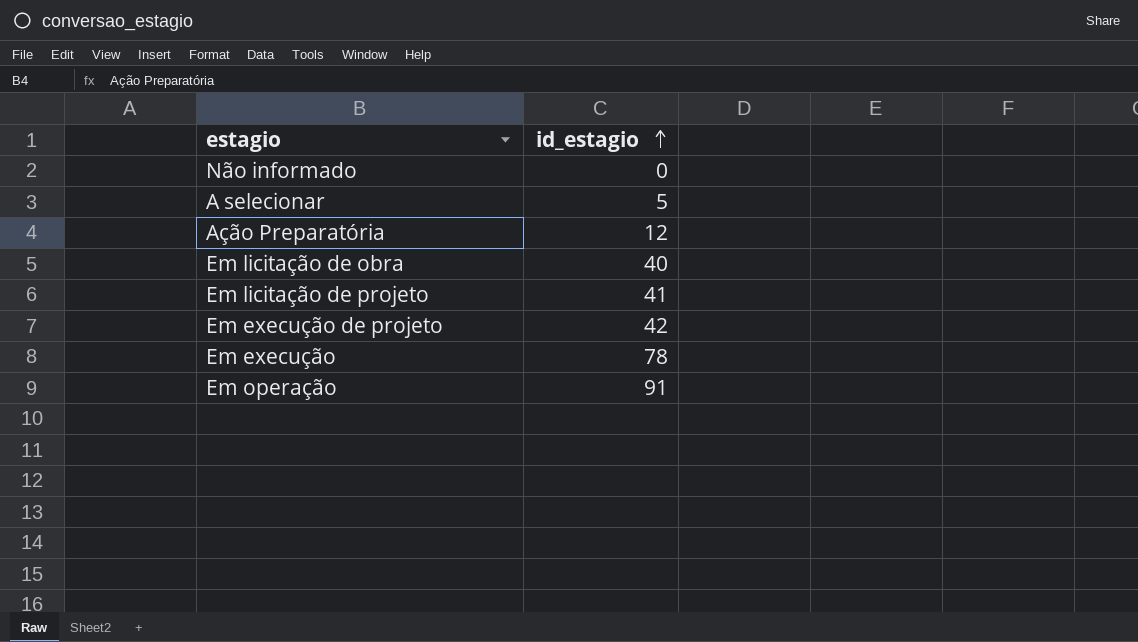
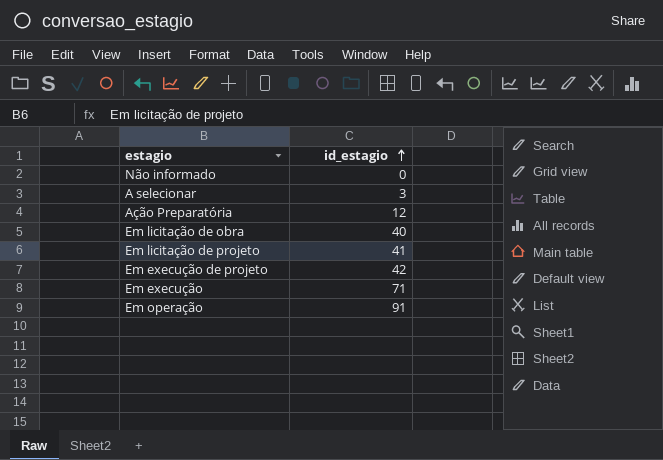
A selecionar | id_estagio: 5 -> 3
Em execução | id_estagio: 78 -> 71

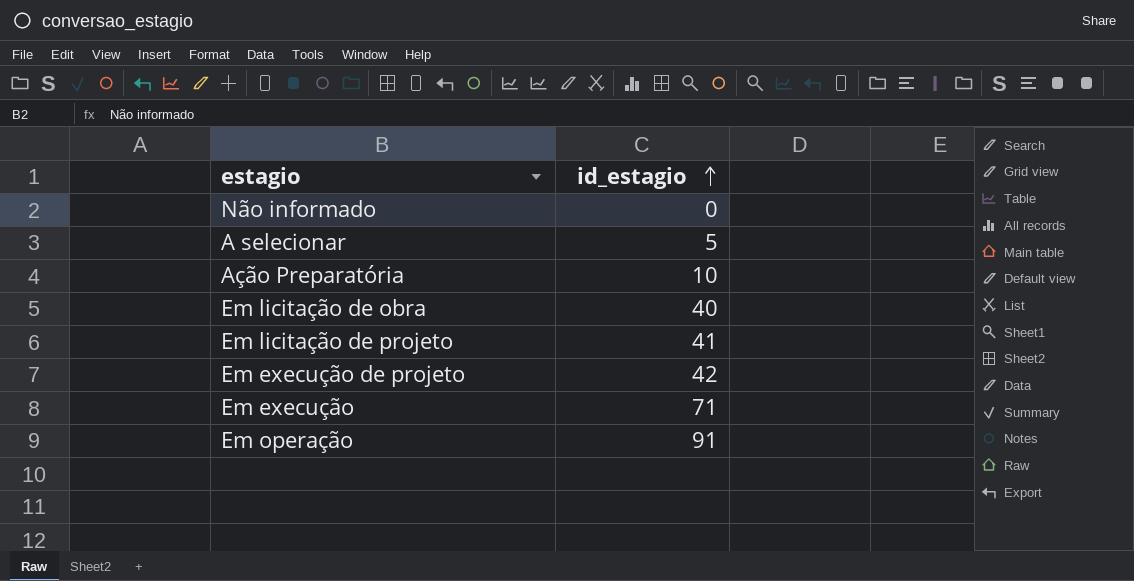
A selecionar | id_estagio: 3 -> 5
Ação Preparatória | id_estagio: 12 -> 10

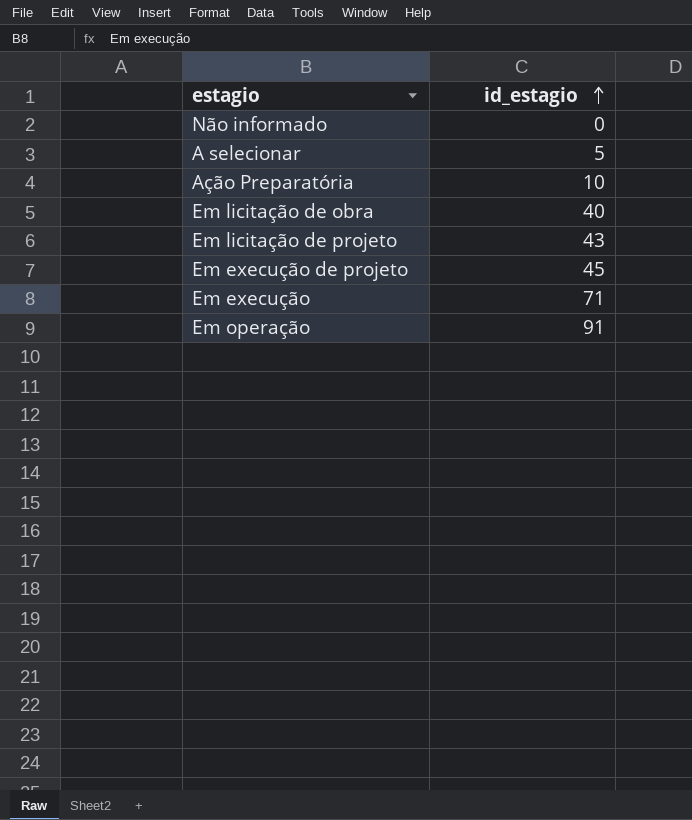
Em licitação de projeto | id_estagio: 41 -> 43
Em execução de projeto | id_estagio: 42 -> 45

